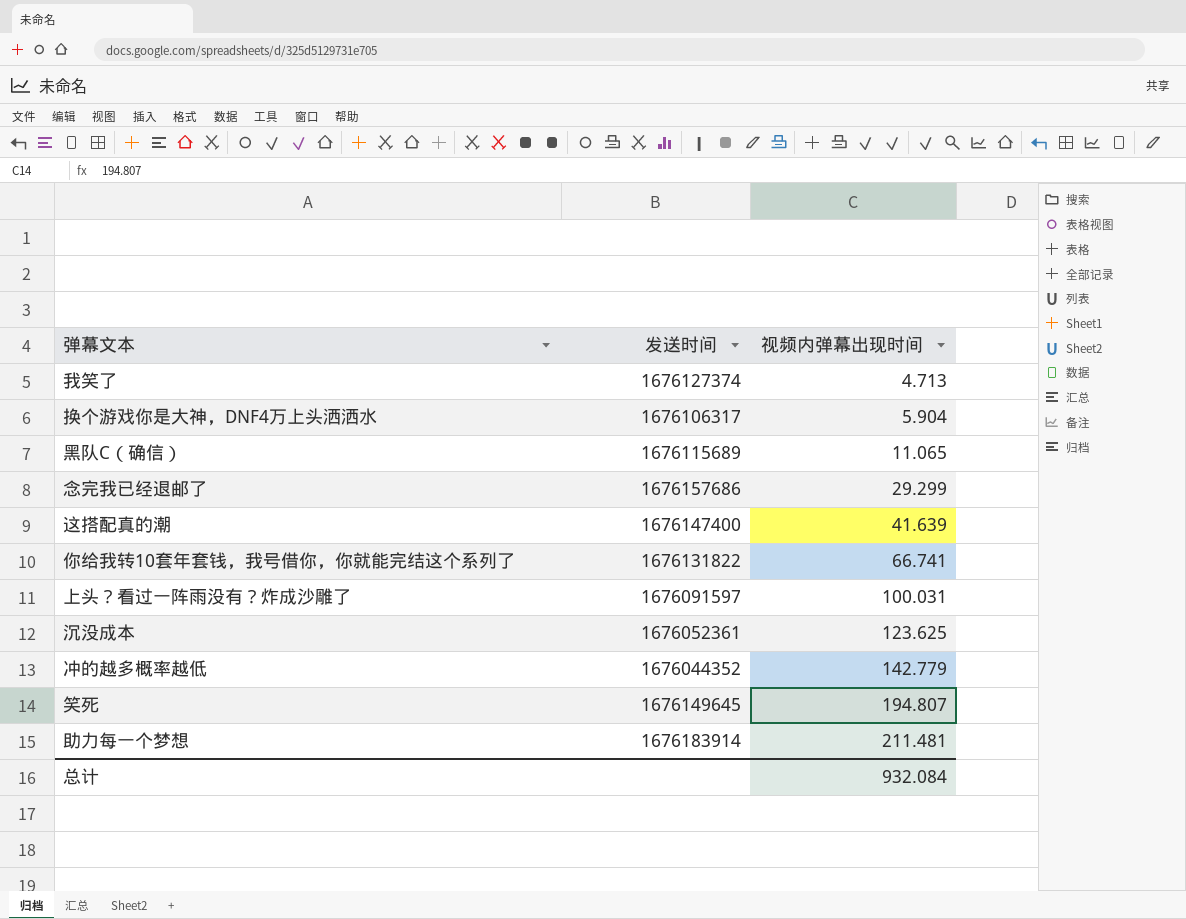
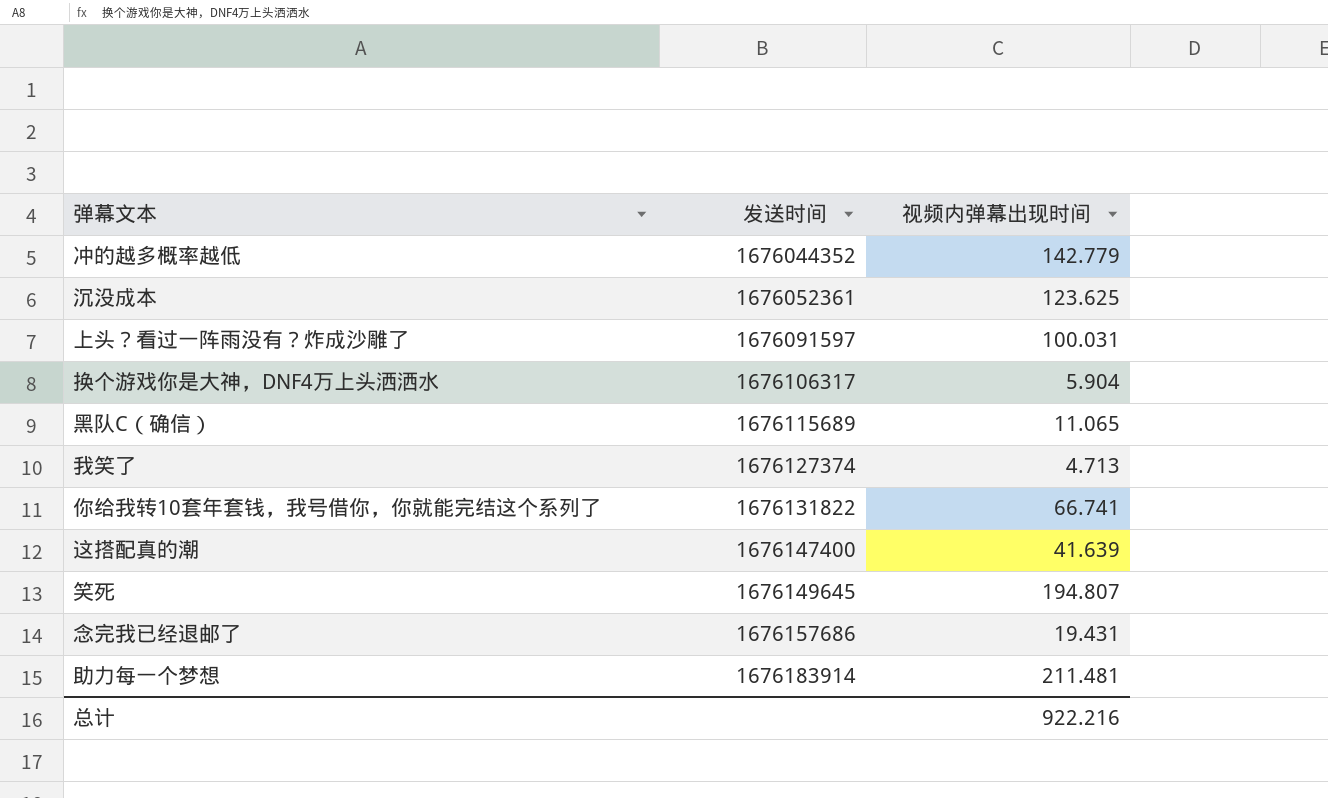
row order: 视频内弹幕出现时间 ascending -> 发送时间 ascending
念完我已经退邮了 | 视频内弹幕出现时间: 29.299 -> 19.431
总计 | 视频内弹幕出现时间: 932.084 -> 922.216

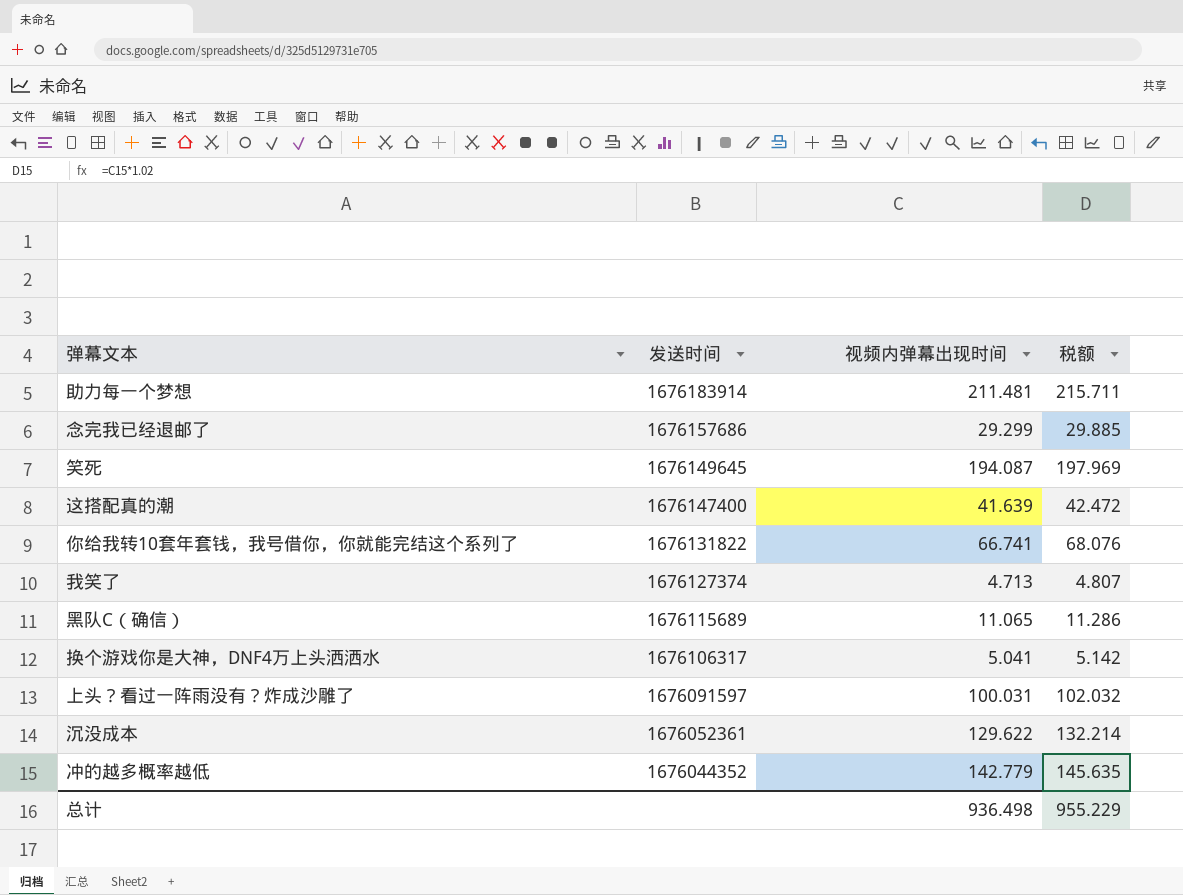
row order: 发送时间 ascending -> 发送时间 descending
column 税额 | formula: none -> [视频内弹幕出现时间] * 1.02
念完我已经退邮了 | 视频内弹幕出现时间: 19.431 -> 29.299
笑死 | 视频内弹幕出现时间: 194.807 -> 194.087
换个游戏你是大神，DNF4万上头洒洒水 | 视频内弹幕出现时间: 5.904 -> 5.041
沉没成本 | 视频内弹幕出现时间: 123.625 -> 129.622
总计 | 视频内弹幕出现时间: 922.216 -> 936.498

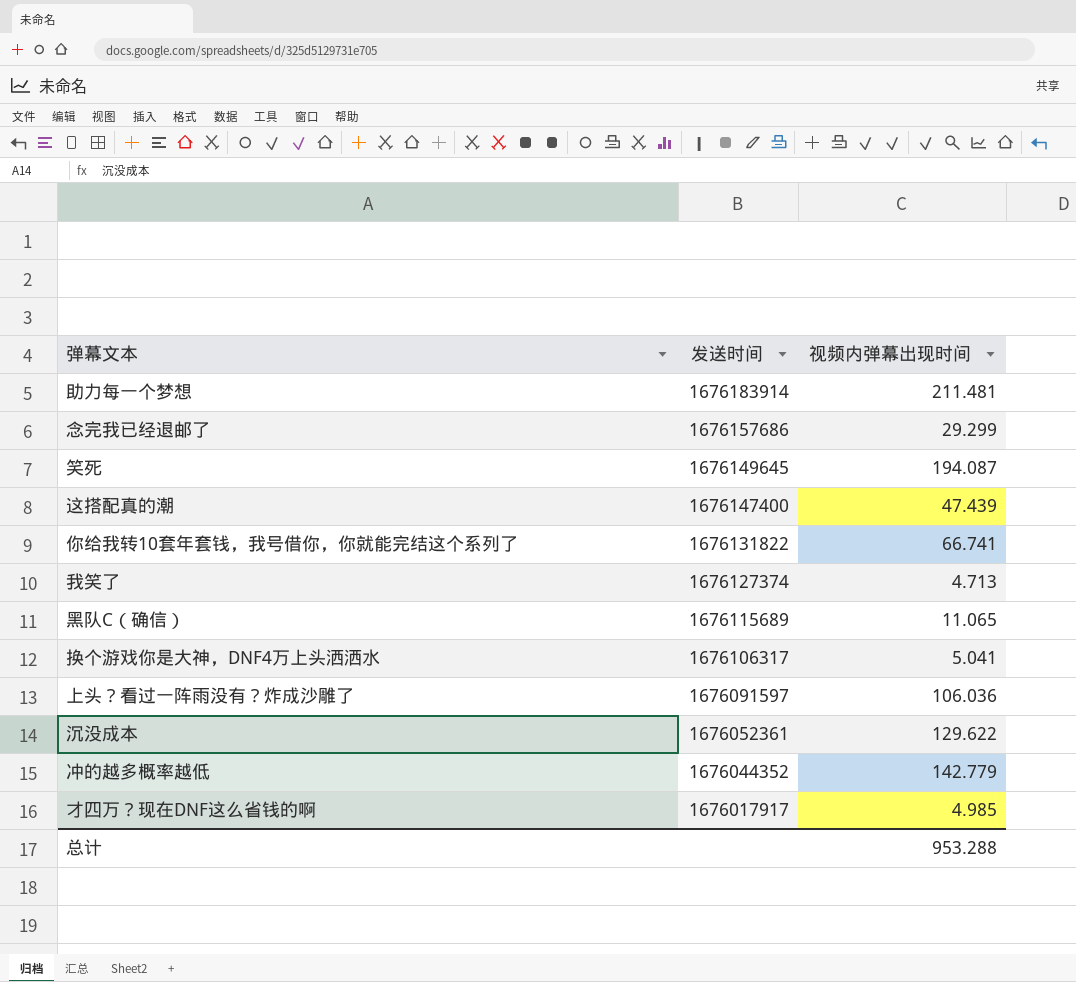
column 税额 | formula: [视频内弹幕出现时间] * 1.02 -> none
这搭配真的潮 | 视频内弹幕出现时间: 41.639 -> 47.439
上头？看过一阵雨没有？炸成沙雕了 | 视频内弹幕出现时间: 100.031 -> 106.036
row 才四万？现在DNF这么省钱的啊: none -> 1676017917 | 4.985
总计 | 视频内弹幕出现时间: 936.498 -> 953.288

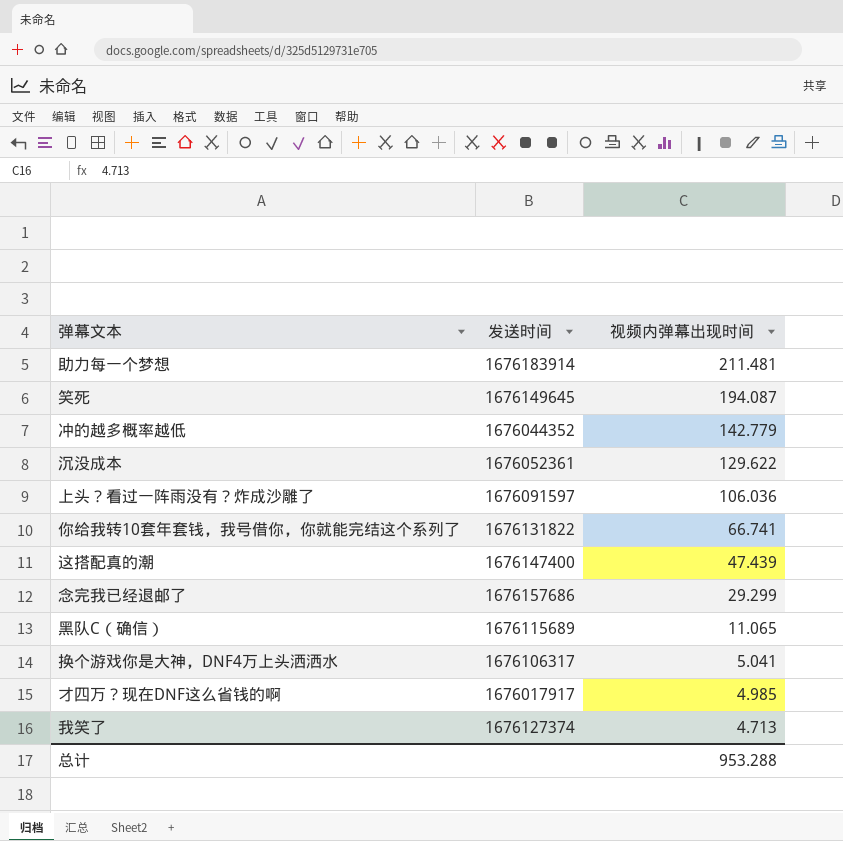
row order: 发送时间 descending -> 视频内弹幕出现时间 descending

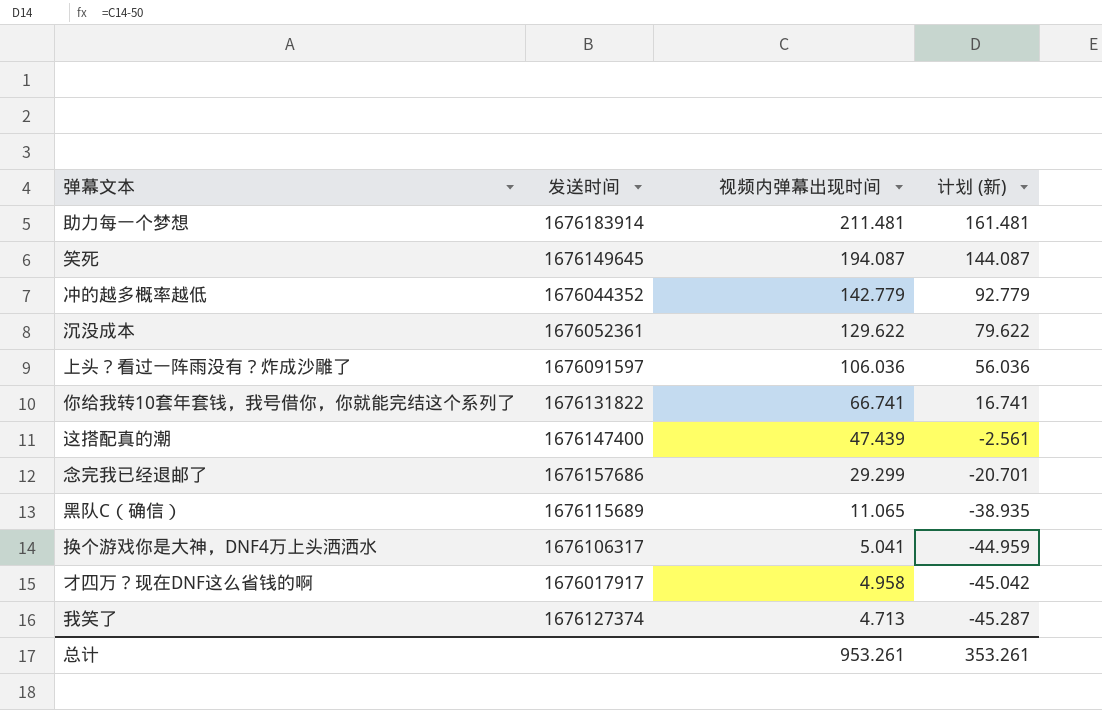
column 计划 (新) | formula: none -> [视频内弹幕出现时间] - 50
才四万？现在DNF这么省钱的啊 | 视频内弹幕出现时间: 4.985 -> 4.958
总计 | 视频内弹幕出现时间: 953.288 -> 953.261

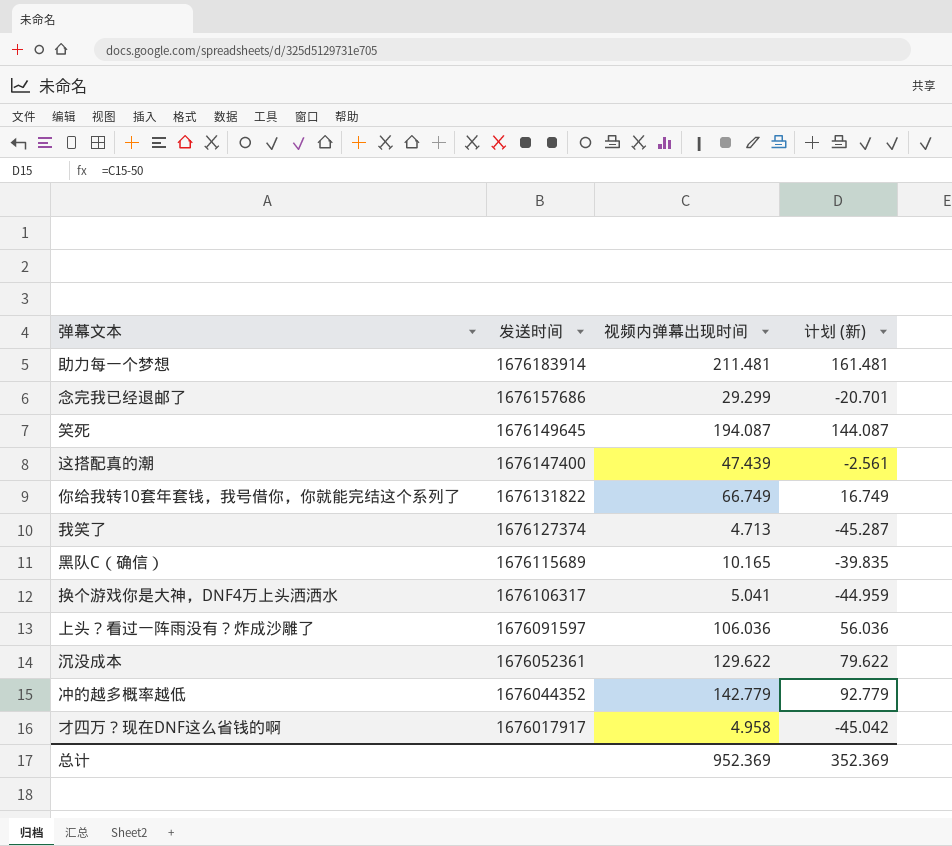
row order: 视频内弹幕出现时间 descending -> 发送时间 descending
你给我转10套年套钱，我号借你，你就能完结这个系列了 | 视频内弹幕出现时间: 66.741 -> 66.749
你给我转10套年套钱，我号借你，你就能完结这个系列了 | 计划 (新): 16.741 -> 16.749
黑队C（确信） | 视频内弹幕出现时间: 11.065 -> 10.165
黑队C（确信） | 计划 (新): -38.935 -> -39.835
总计 | 视频内弹幕出现时间: 953.261 -> 952.369
总计 | 计划 (新): 353.261 -> 352.369

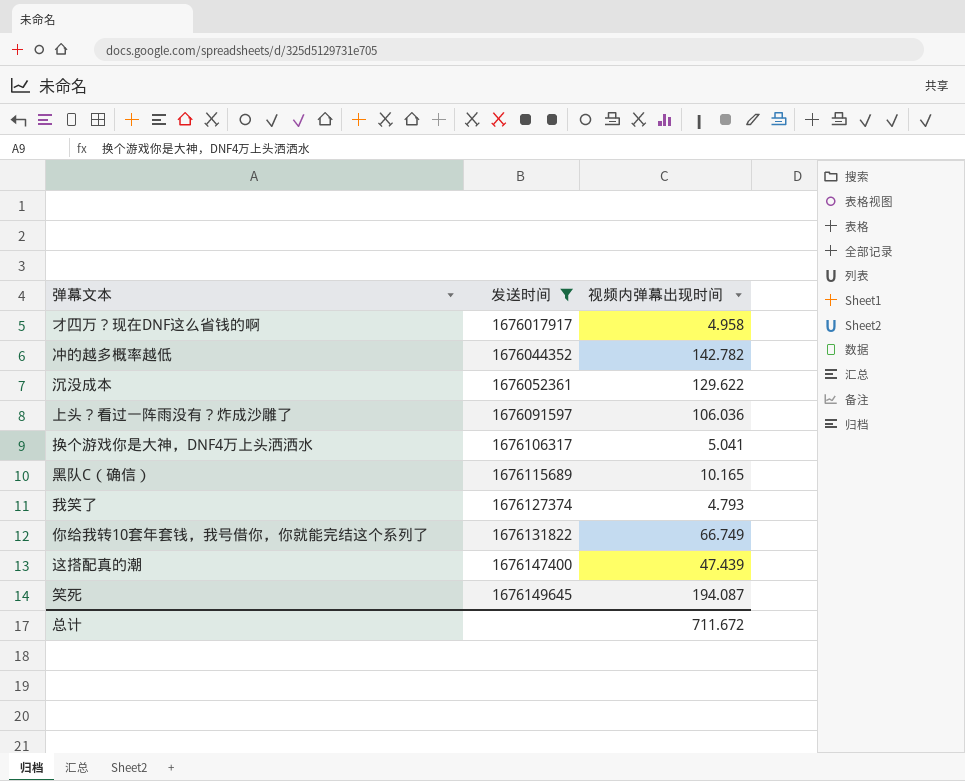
filter: none -> 发送时间 <= 1676149645
row order: 发送时间 descending -> 发送时间 ascending
column 计划 (新) | formula: [视频内弹幕出现时间] - 50 -> none
冲的越多概率越低 | 视频内弹幕出现时间: 142.779 -> 142.782
我笑了 | 视频内弹幕出现时间: 4.713 -> 4.793
总计 | 视频内弹幕出现时间: 952.369 -> 711.672

